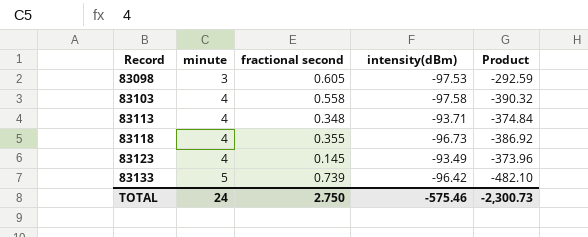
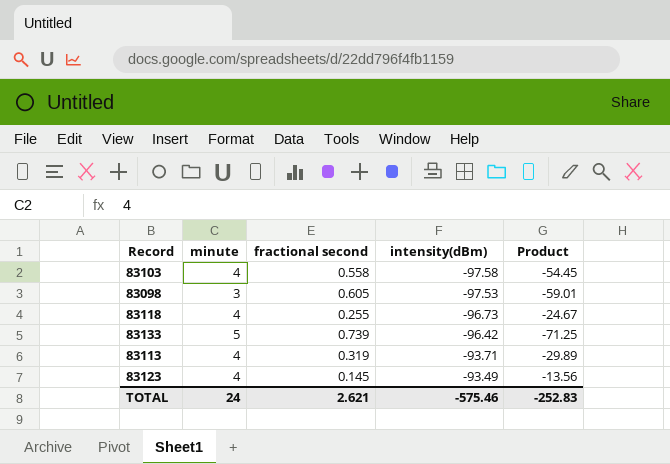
row order: Record ascending -> intensity(dBm) ascending
column Product | formula: [minute] * [intensity(dBm)] -> [fractional second] * [intensity(dBm)]
83118 | fractional second: 0.355 -> 0.255
83113 | fractional second: 0.348 -> 0.319
TOTAL | fractional second: 2.750 -> 2.621
TOTAL | Product: -2,300.73 -> -252.83

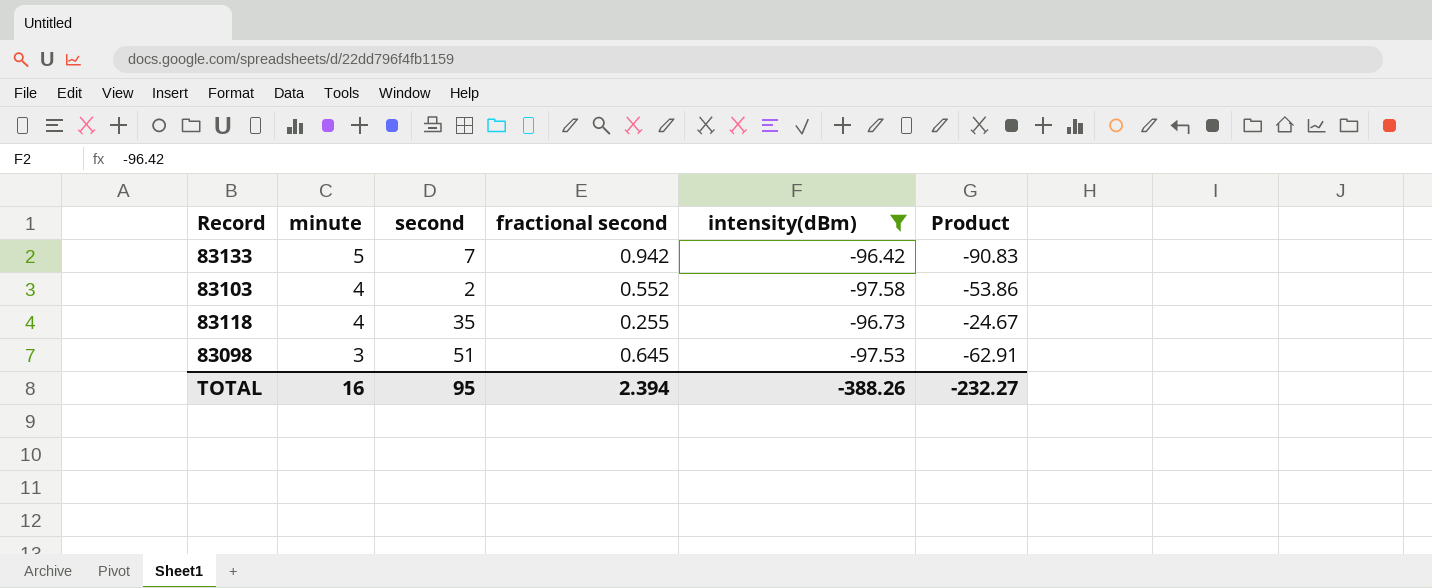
filter: none -> intensity(dBm) <= -96.42
row order: intensity(dBm) ascending -> minute descending
column second | position: none -> 3
83133 | fractional second: 0.739 -> 0.942
83133 | Product: -71.25 -> -90.83
83103 | fractional second: 0.558 -> 0.552
83103 | Product: -54.45 -> -53.86
83098 | fractional second: 0.605 -> 0.645
83098 | Product: -59.01 -> -62.91
TOTAL | minute: 24 -> 16
TOTAL | fractional second: 2.621 -> 2.394
TOTAL | intensity(dBm): -575.46 -> -388.26
TOTAL | Product: -252.83 -> -232.27

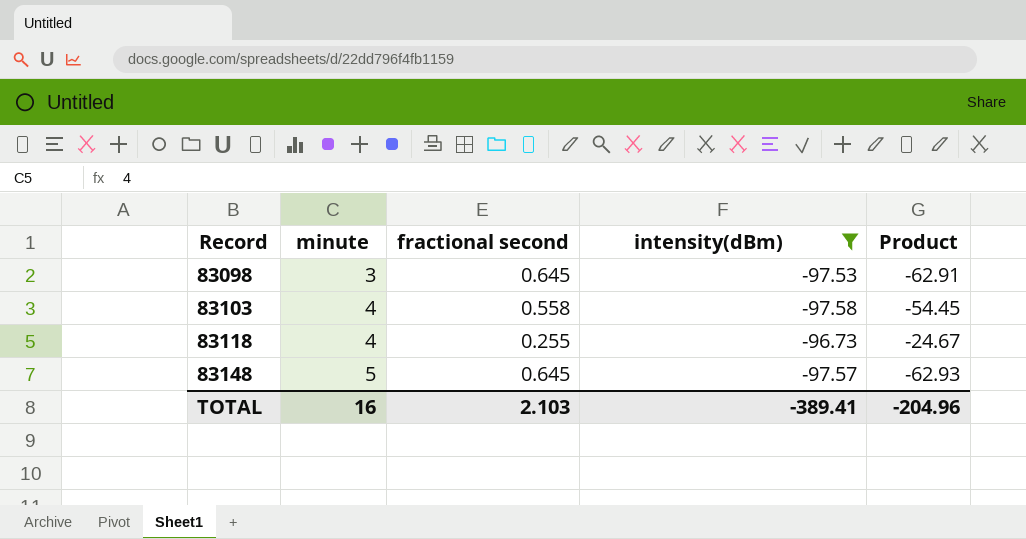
row order: minute descending -> Record ascending
column second | position: 3 -> none
row 83133: 5 | 7 | 0.942 | -96.42 | -90.83 -> none
83103 | fractional second: 0.552 -> 0.558
83103 | Product: -53.86 -> -54.45
row 83148: none -> 5 | 0.645 | -97.57 | -62.93
TOTAL | fractional second: 2.394 -> 2.103
TOTAL | intensity(dBm): -388.26 -> -389.41
TOTAL | Product: -232.27 -> -204.96

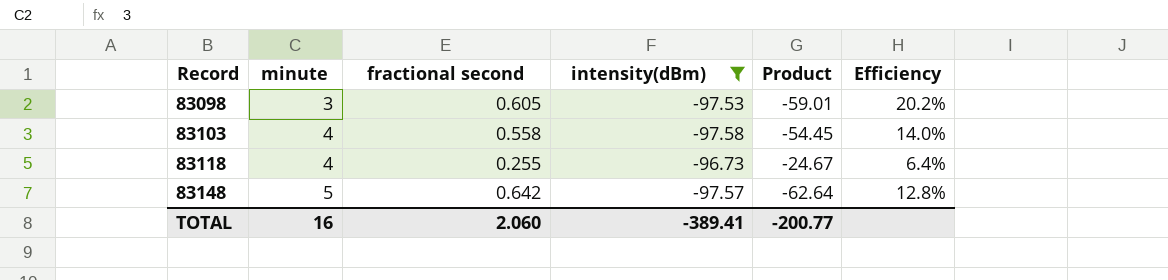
column Efficiency | formula: none -> [fractional second] / [minute]
83098 | fractional second: 0.645 -> 0.605
83098 | Product: -62.91 -> -59.01
83148 | fractional second: 0.645 -> 0.642
83148 | Product: -62.93 -> -62.64
TOTAL | fractional second: 2.103 -> 2.060
TOTAL | Product: -204.96 -> -200.77

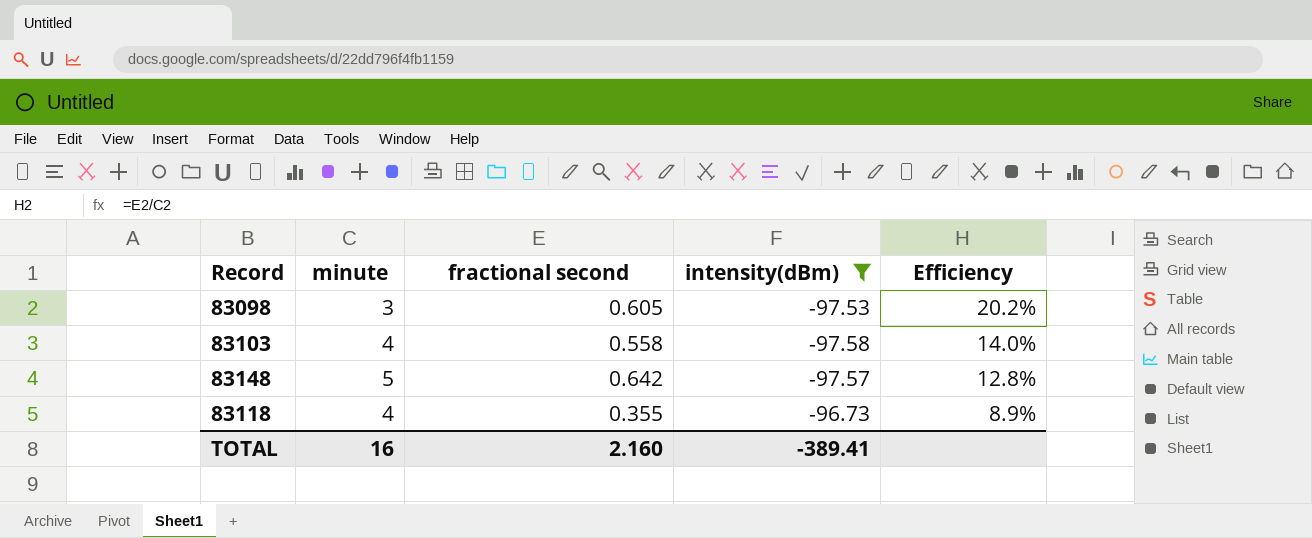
row order: Record ascending -> Efficiency descending
column Product | formula: [fractional second] * [intensity(dBm)] -> none
83118 | fractional second: 0.255 -> 0.355
83118 | Efficiency: 6.4% -> 8.9%
TOTAL | fractional second: 2.060 -> 2.160

